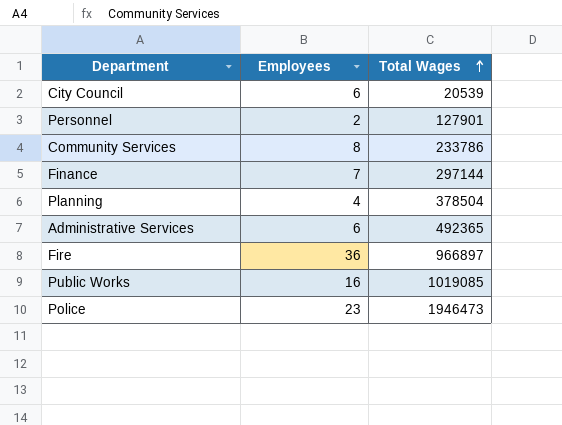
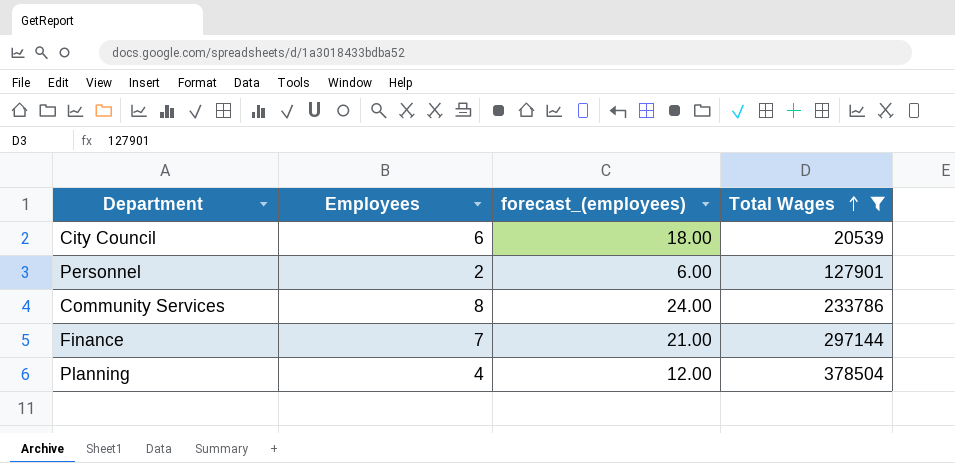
filter: none -> Total Wages <= 378504
column forecast_(employees) | formula: none -> [Employees] * 3

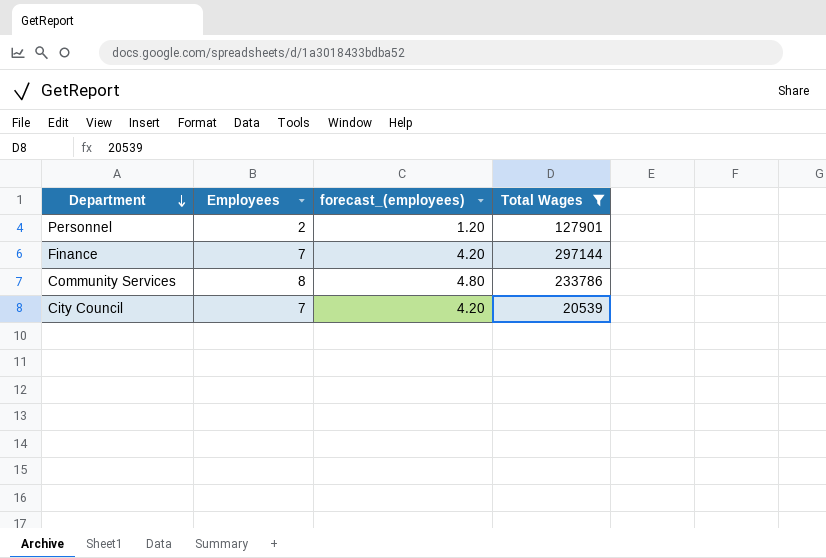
row order: Total Wages ascending -> Department descending
column forecast_(employees) | formula: [Employees] * 3 -> [Employees] * 0.6
row Planning: 4 | 12.00 | 378504 -> none
City Council | Employees: 6 -> 7

